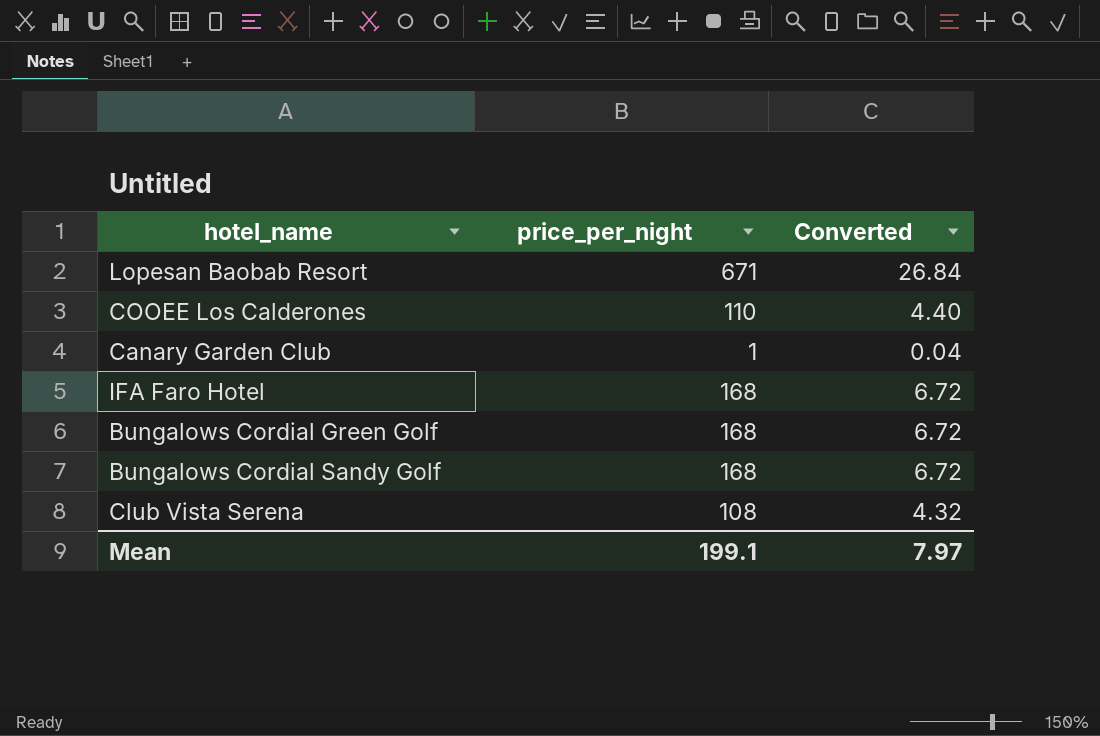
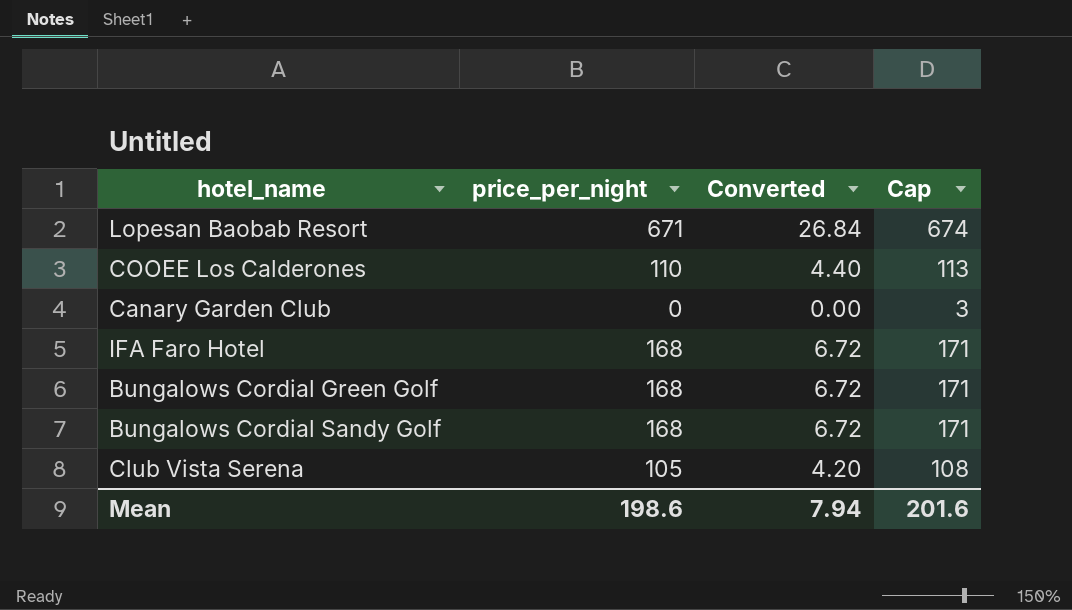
column Cap | formula: none -> [price_per_night] + 3
Canary Garden Club | price_per_night: 1 -> 0
Canary Garden Club | Converted: 0.04 -> 0.00
Club Vista Serena | price_per_night: 108 -> 105
Club Vista Serena | Converted: 4.32 -> 4.20
Mean | price_per_night: 199.1 -> 198.6
Mean | Converted: 7.97 -> 7.94

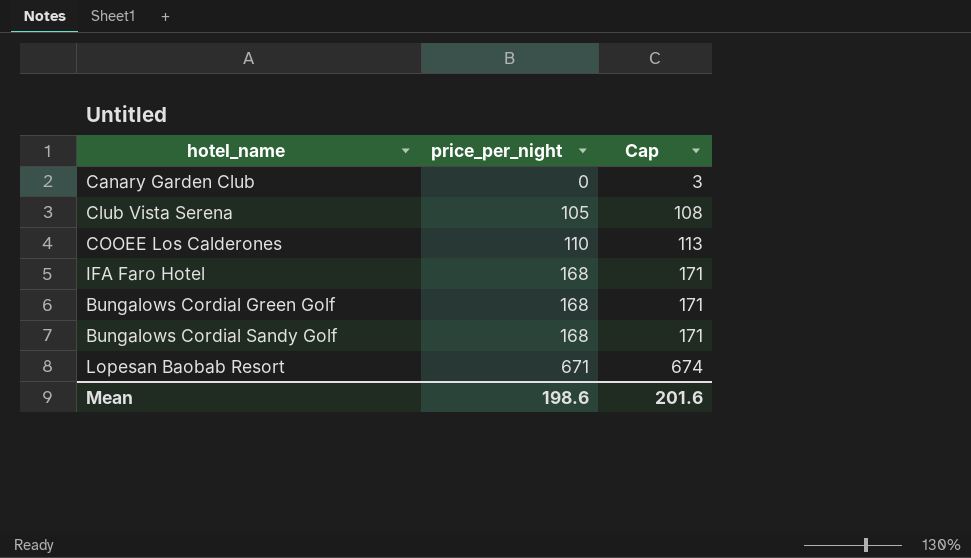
row order: none -> price_per_night ascending
column Converted | formula: [price_per_night] * 0.04 -> none

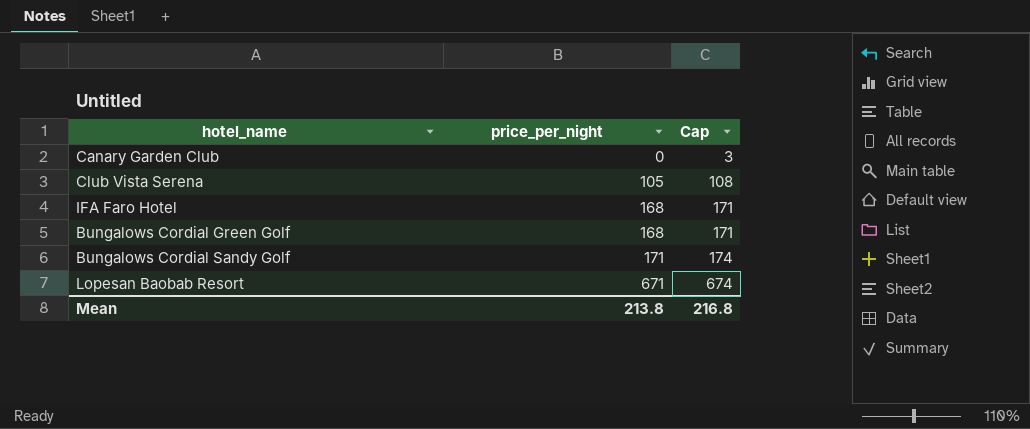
row COOEE Los Calderones: 110 | 113 -> none
Bungalows Cordial Sandy Golf | price_per_night: 168 -> 171
Bungalows Cordial Sandy Golf | Cap: 171 -> 174
Mean | price_per_night: 198.6 -> 213.8
Mean | Cap: 201.6 -> 216.8

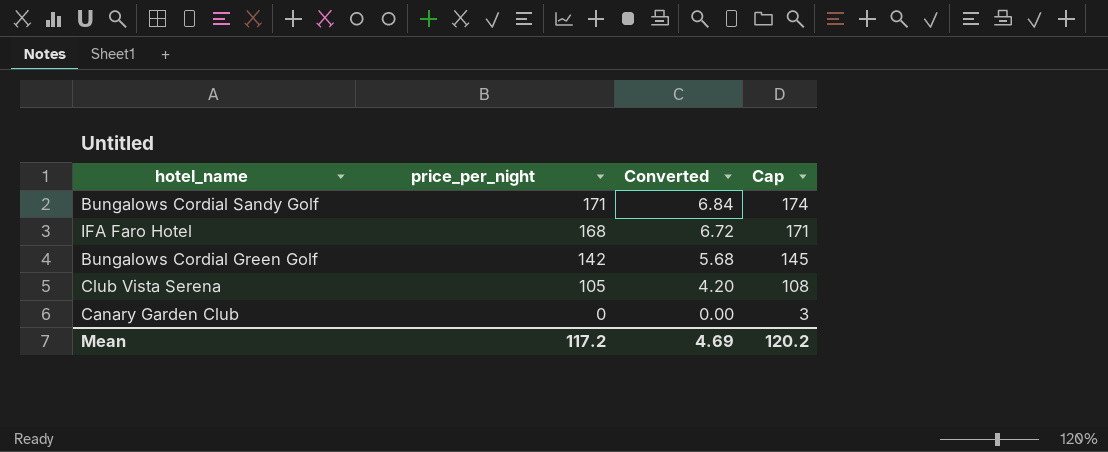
row order: price_per_night ascending -> price_per_night descending
column Converted | formula: none -> [price_per_night] * 0.04
row Lopesan Baobab Resort: 671 | 674 -> none
Bungalows Cordial Green Golf | price_per_night: 168 -> 142
Bungalows Cordial Green Golf | Cap: 171 -> 145
Mean | price_per_night: 213.8 -> 117.2
Mean | Cap: 216.8 -> 120.2

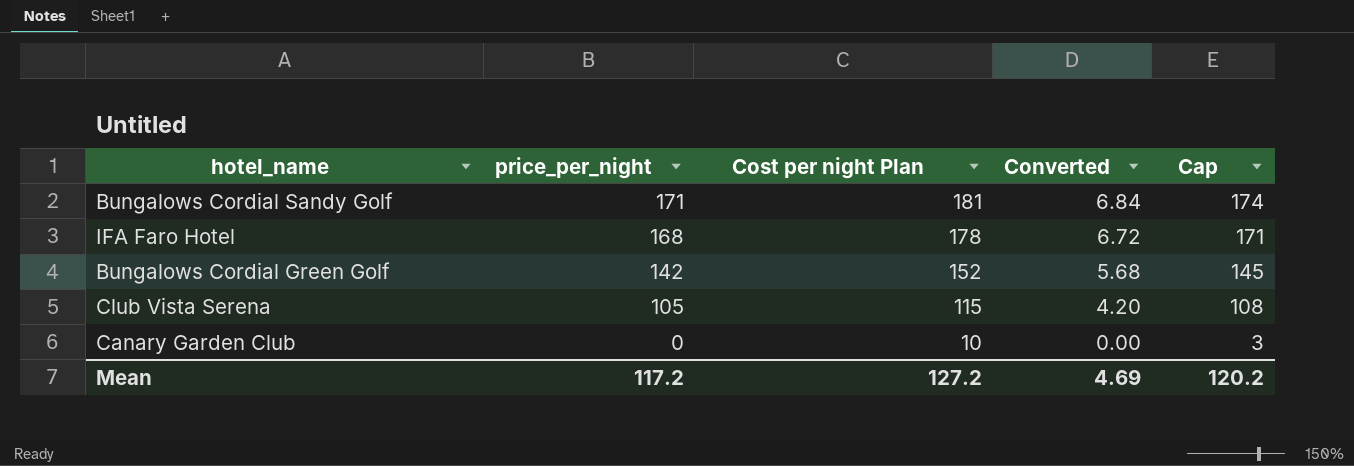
column Cost per night Plan | formula: none -> [price_per_night] + 10

